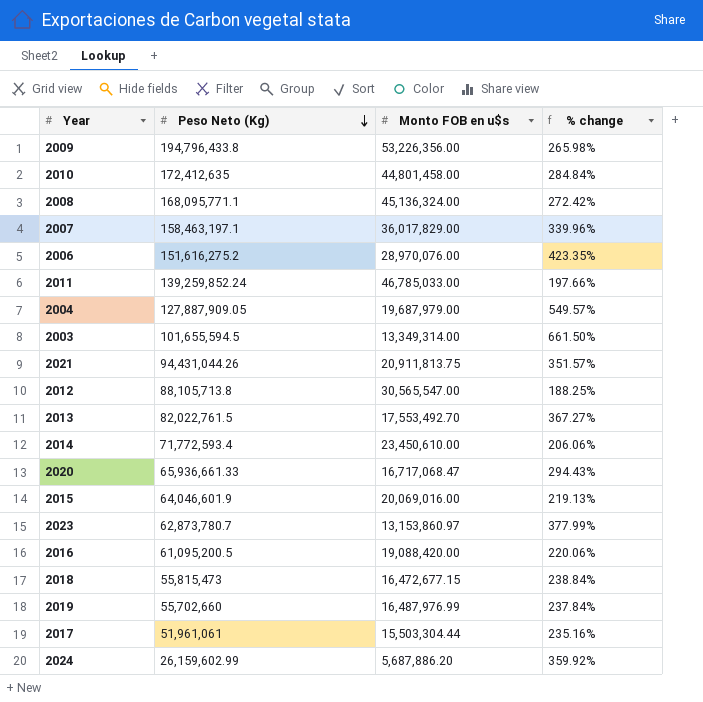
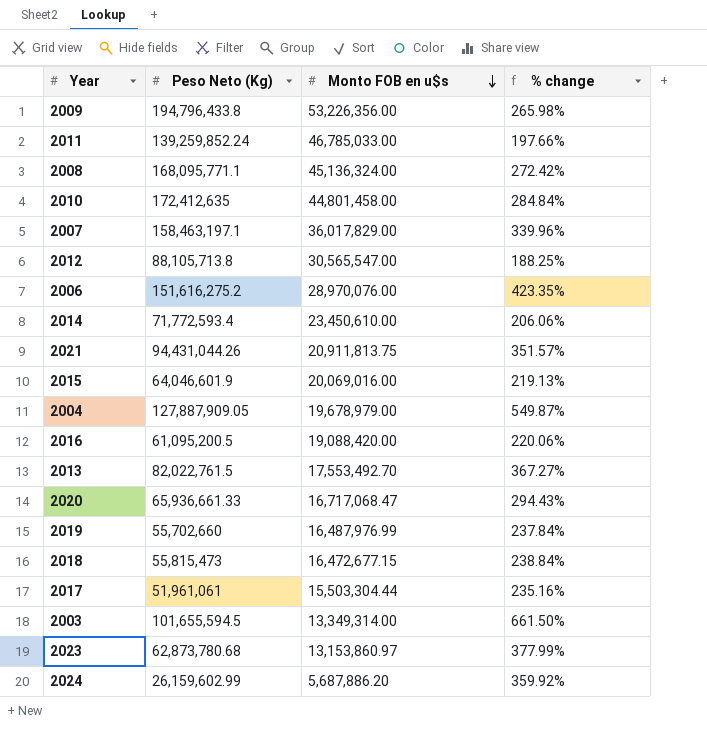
row order: Peso Neto (Kg) descending -> Monto FOB en u$s descending
2004 | Monto FOB en u$s: 19,687,979.00 -> 19,678,979.00
2004 | % change: 549.57% -> 549.87%
2023 | Peso Neto (Kg): 62,873,780.7 -> 62,873,780.68

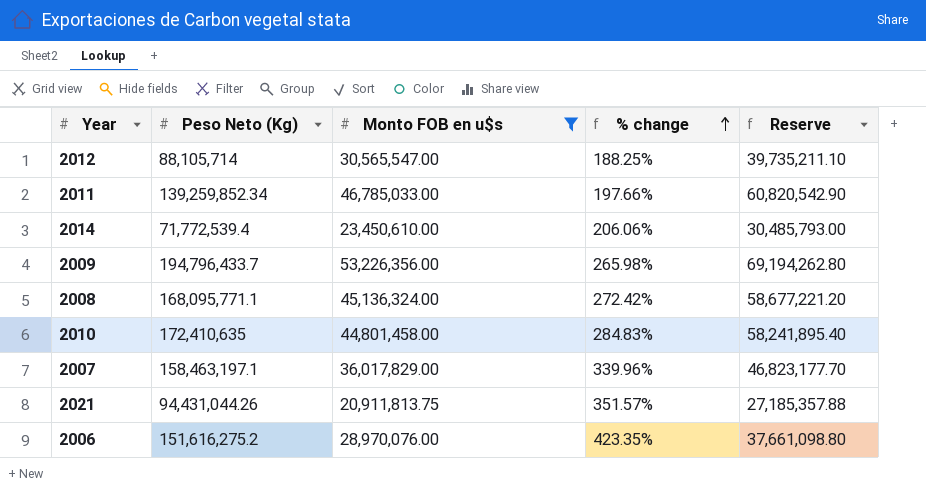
filter: none -> Monto FOB en u$s >= 20,911,813.75
row order: Monto FOB en u$s descending -> % change ascending
column Reserve | formula: none -> [Monto FOB en u$s] * 1.3
2012 | Peso Neto (Kg): 88,105,713.8 -> 88,105,714
2011 | Peso Neto (Kg): 139,259,852.24 -> 139,259,852.34
2014 | Peso Neto (Kg): 71,772,593.4 -> 71,772,539.4
2009 | Peso Neto (Kg): 194,796,433.8 -> 194,796,433.7
2010 | Peso Neto (Kg): 172,412,635 -> 172,410,635
2010 | % change: 284.84% -> 284.83%

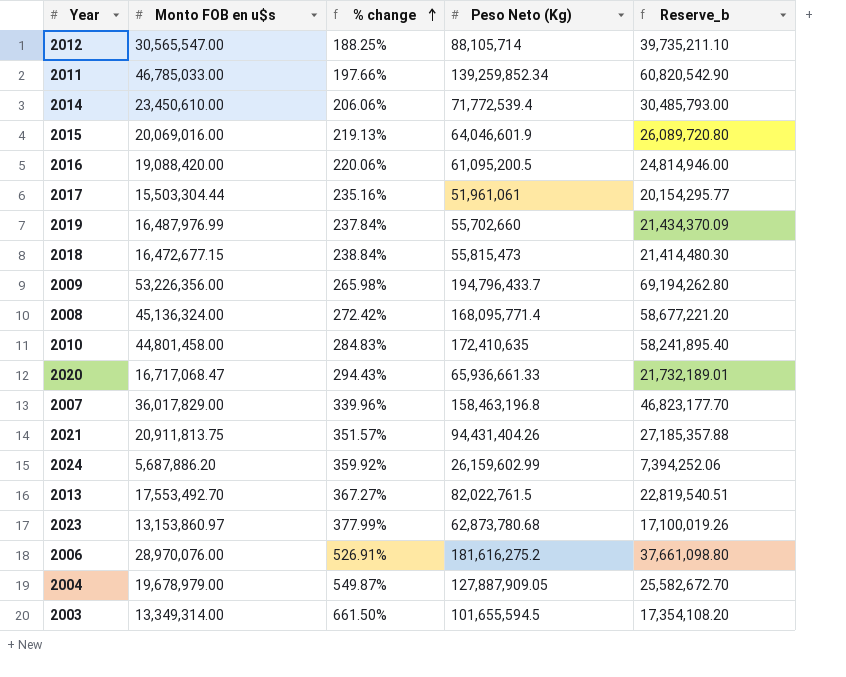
filter: Monto FOB en u$s >= 20,911,813.75 -> none
column Peso Neto (Kg) | position: 2 -> 4
column name: Reserve -> Reserve_b
2008 | Peso Neto (Kg): 168,095,771.1 -> 168,095,771.4
2007 | Peso Neto (Kg): 158,463,197.1 -> 158,463,196.8
2021 | Peso Neto (Kg): 94,431,044.26 -> 94,431,404.26
2006 | % change: 423.35% -> 526.91%
2006 | Peso Neto (Kg): 151,616,275.2 -> 181,616,275.2

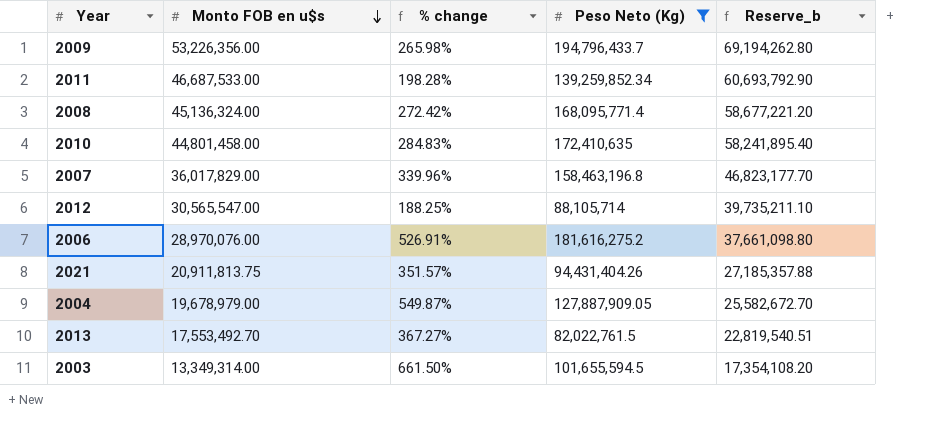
filter: none -> Peso Neto (Kg) >= 82,022,761.5
row order: % change ascending -> Monto FOB en u$s descending
2011 | Monto FOB en u$s: 46,785,033.00 -> 46,687,533.00
2011 | % change: 197.66% -> 198.28%
2011 | Reserve_b: 60,820,542.90 -> 60,693,792.90

